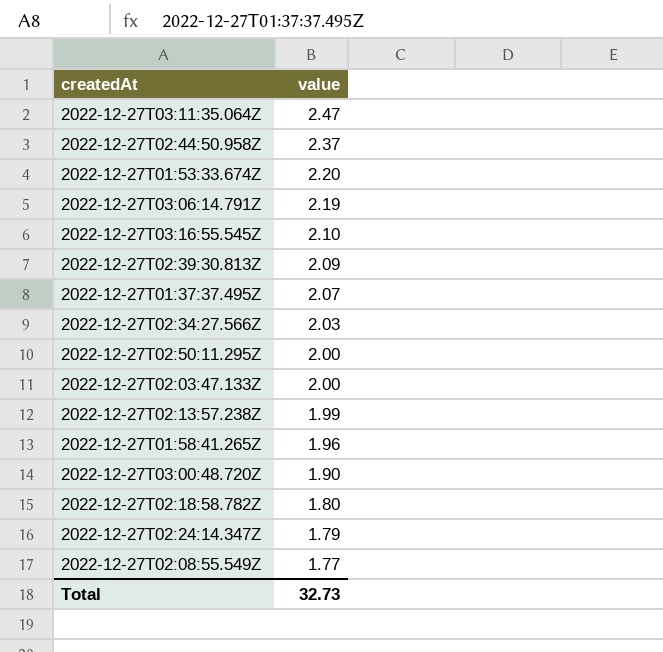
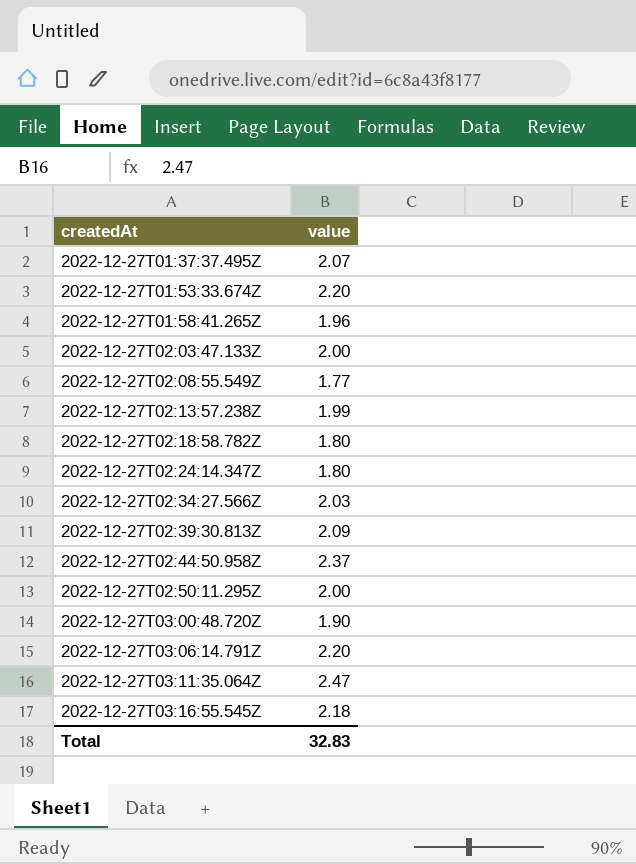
row order: value descending -> createdAt ascending
2022-12-27T02:24:14.347Z | value: 1.79 -> 1.80
2022-12-27T03:06:14.791Z | value: 2.19 -> 2.20
2022-12-27T03:16:55.545Z | value: 2.10 -> 2.18
Total | value: 32.73 -> 32.83

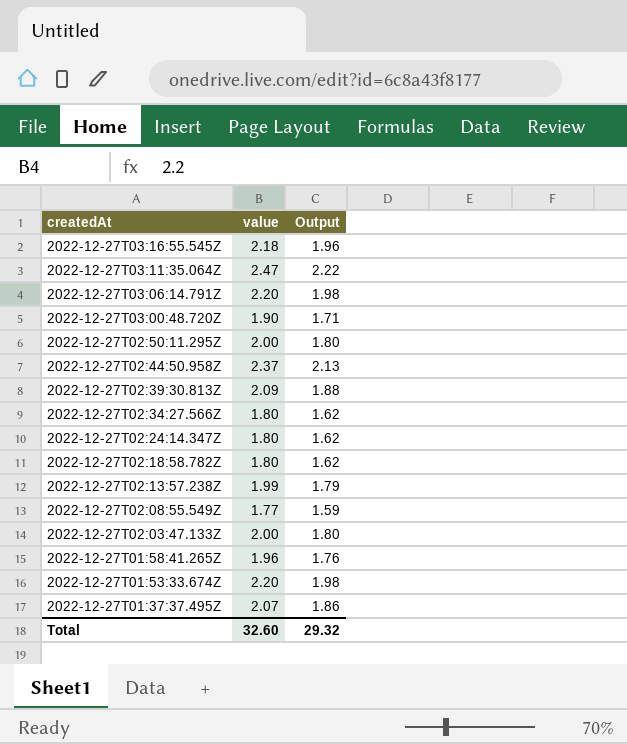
row order: createdAt ascending -> createdAt descending
column Output | formula: none -> [value] * 0.9
2022-12-27T02:34:27.566Z | value: 2.03 -> 1.80
Total | value: 32.83 -> 32.60

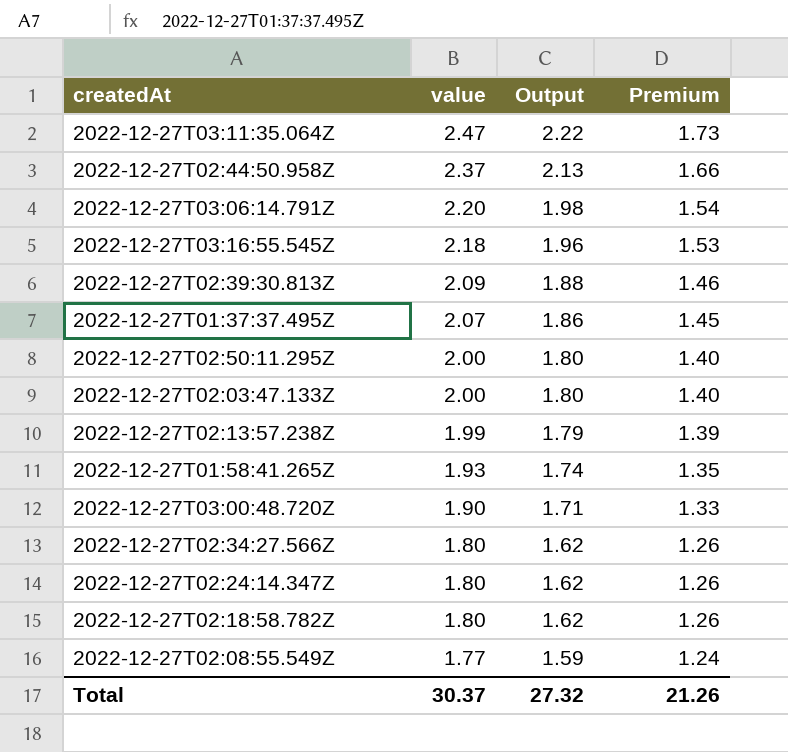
row order: createdAt descending -> value descending
column Premium | formula: none -> [value] * 0.7
row 2022-12-27T01:53:33.674Z: 2.20 | 1.98 -> none
2022-12-27T01:58:41.265Z | value: 1.96 -> 1.93
2022-12-27T01:58:41.265Z | Output: 1.76 -> 1.74
Total | value: 32.60 -> 30.37
Total | Output: 29.32 -> 27.32

